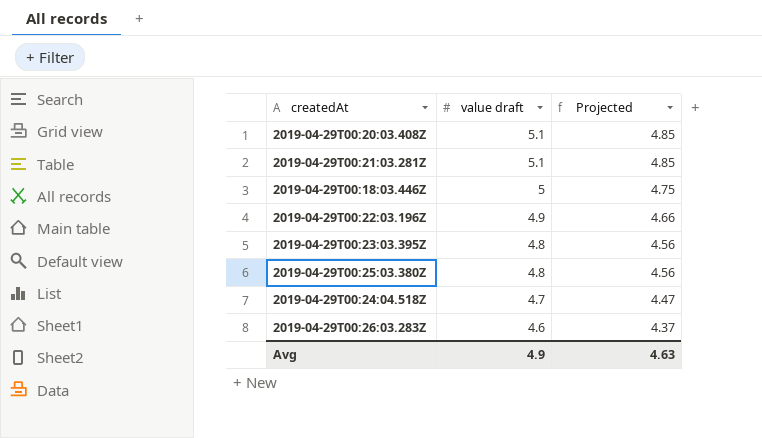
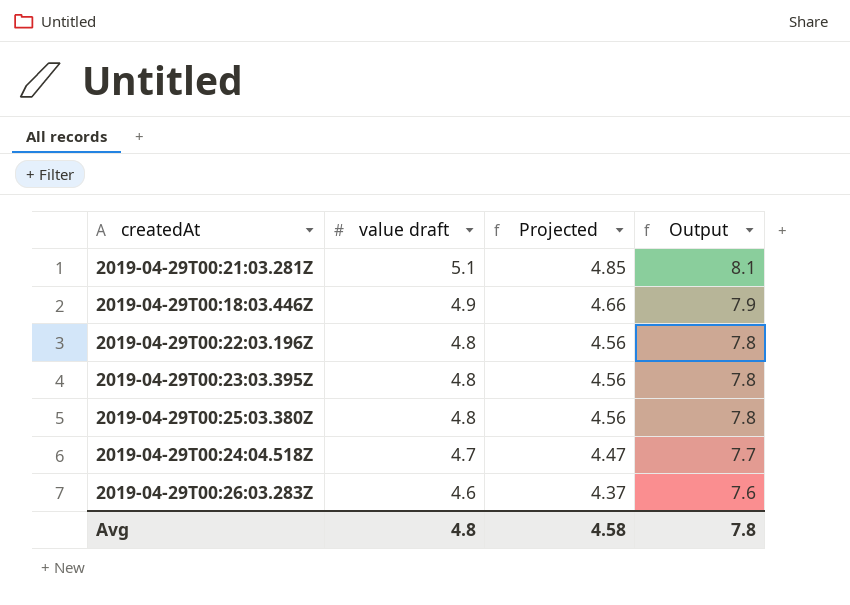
column Output | formula: none -> [value draft] + 3
row 2019-04-29T00:20:03.408Z: 5.1 | 4.85 -> none
2019-04-29T00:18:03.446Z | value draft: 5 -> 4.9
2019-04-29T00:18:03.446Z | Projected: 4.75 -> 4.66
2019-04-29T00:22:03.196Z | value draft: 4.9 -> 4.8
2019-04-29T00:22:03.196Z | Projected: 4.66 -> 4.56
Avg | value draft: 4.9 -> 4.8
Avg | Projected: 4.63 -> 4.58

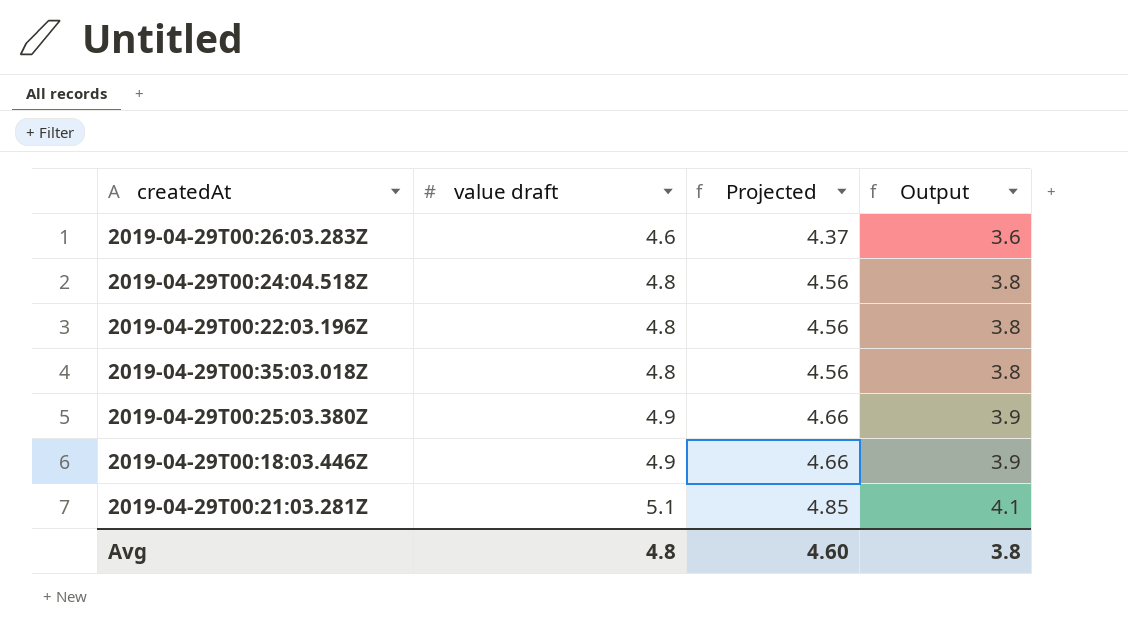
row order: value draft descending -> value draft ascending
column Output | formula: [value draft] + 3 -> [value draft] - 1
row 2019-04-29T00:23:03.395Z: 4.8 | 4.56 | 7.8 -> none
2019-04-29T00:24:04.518Z | value draft: 4.7 -> 4.8
2019-04-29T00:24:04.518Z | Projected: 4.47 -> 4.56
row 2019-04-29T00:35:03.018Z: none -> 4.8 | 4.56 | 3.8
2019-04-29T00:25:03.380Z | value draft: 4.8 -> 4.9
2019-04-29T00:25:03.380Z | Projected: 4.56 -> 4.66
Avg | Projected: 4.58 -> 4.60
Avg | Output: 7.8 -> 3.8

